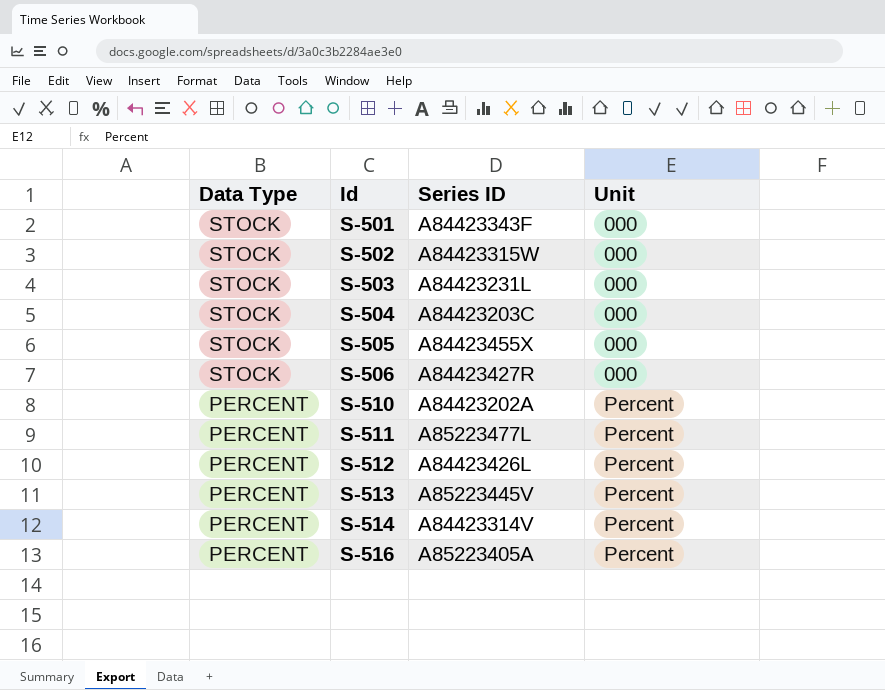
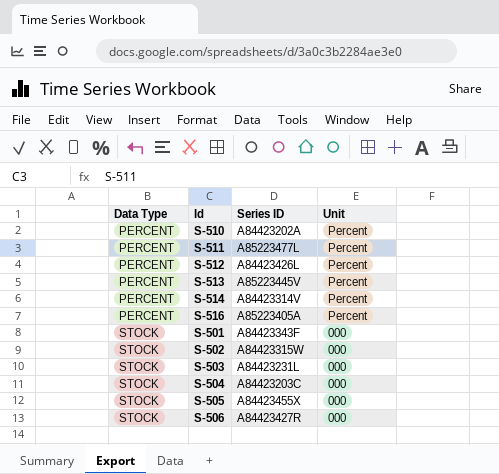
row order: Data Type descending -> Data Type ascending

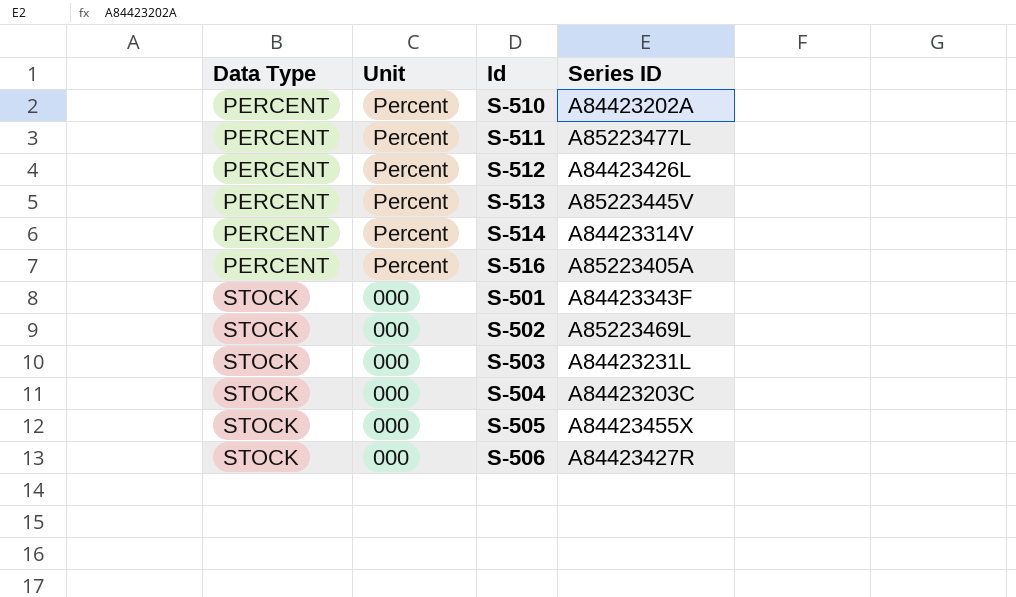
column Unit | position: 4 -> 2
S-502 | Series ID: A84423315W -> A85223469L

